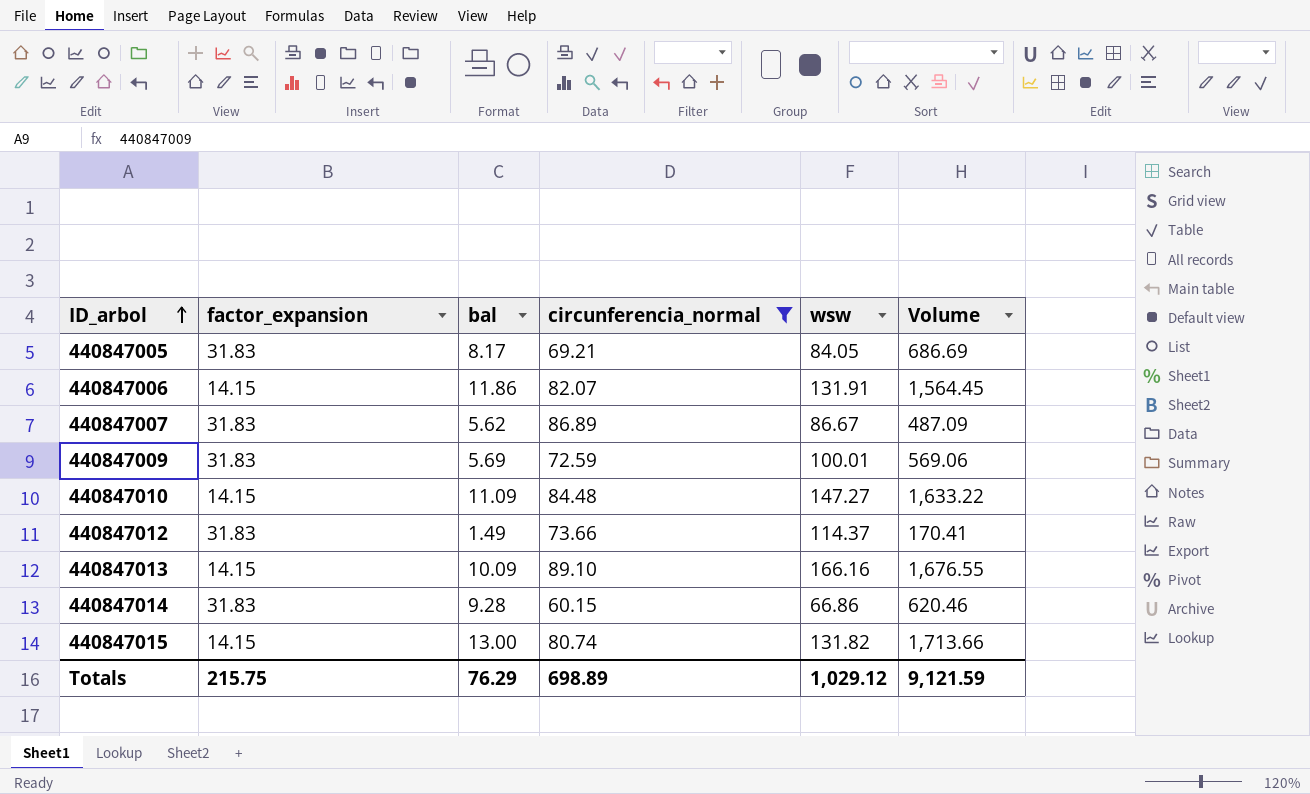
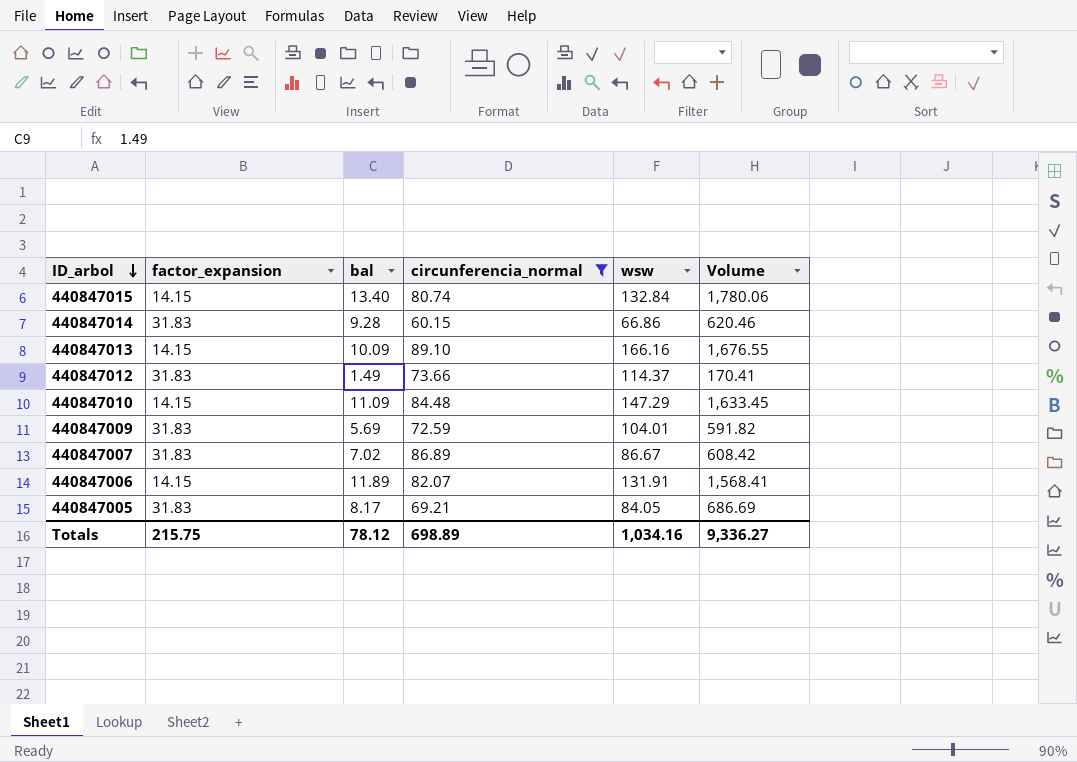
row order: ID_arbol ascending -> ID_arbol descending
440847015 | bal: 13.00 -> 13.40
440847015 | wsw: 131.82 -> 132.84
440847015 | Volume: 1,713.66 -> 1,780.06
440847010 | wsw: 147.27 -> 147.29
440847010 | Volume: 1,633.22 -> 1,633.45
440847009 | wsw: 100.01 -> 104.01
440847009 | Volume: 569.06 -> 591.82
440847007 | bal: 5.62 -> 7.02
440847007 | Volume: 487.09 -> 608.42
440847006 | bal: 11.86 -> 11.89
440847006 | Volume: 1,564.45 -> 1,568.41
Totals | bal: 76.29 -> 78.12
Totals | wsw: 1,029.12 -> 1,034.16
Totals | Volume: 9,121.59 -> 9,336.27

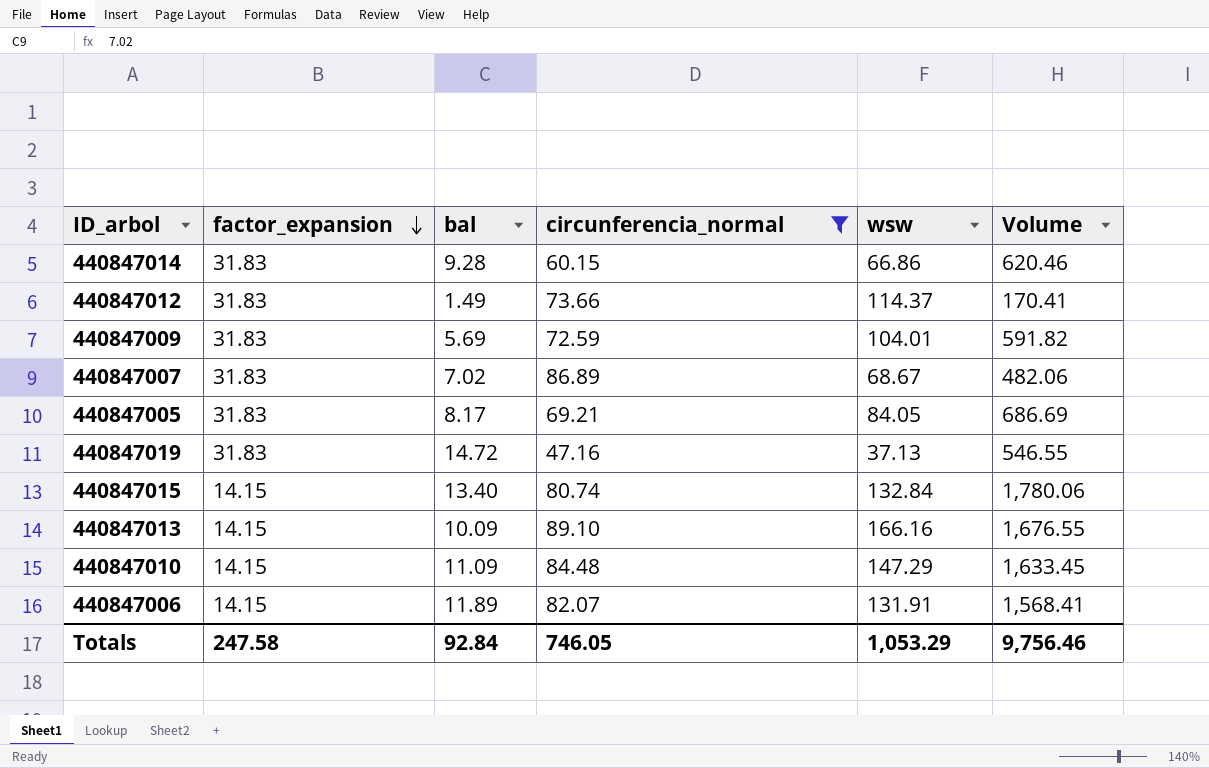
row order: ID_arbol descending -> factor_expansion descending
440847007 | wsw: 86.67 -> 68.67
440847007 | Volume: 608.42 -> 482.06
row 440847019: none -> 31.83 | 14.72 | 47.16 | 37.13 | 546.55
Totals | factor_expansion: 215.75 -> 247.58
Totals | bal: 78.12 -> 92.84
Totals | circunferencia_normal: 698.89 -> 746.05
Totals | wsw: 1,034.16 -> 1,053.29
Totals | Volume: 9,336.27 -> 9,756.46

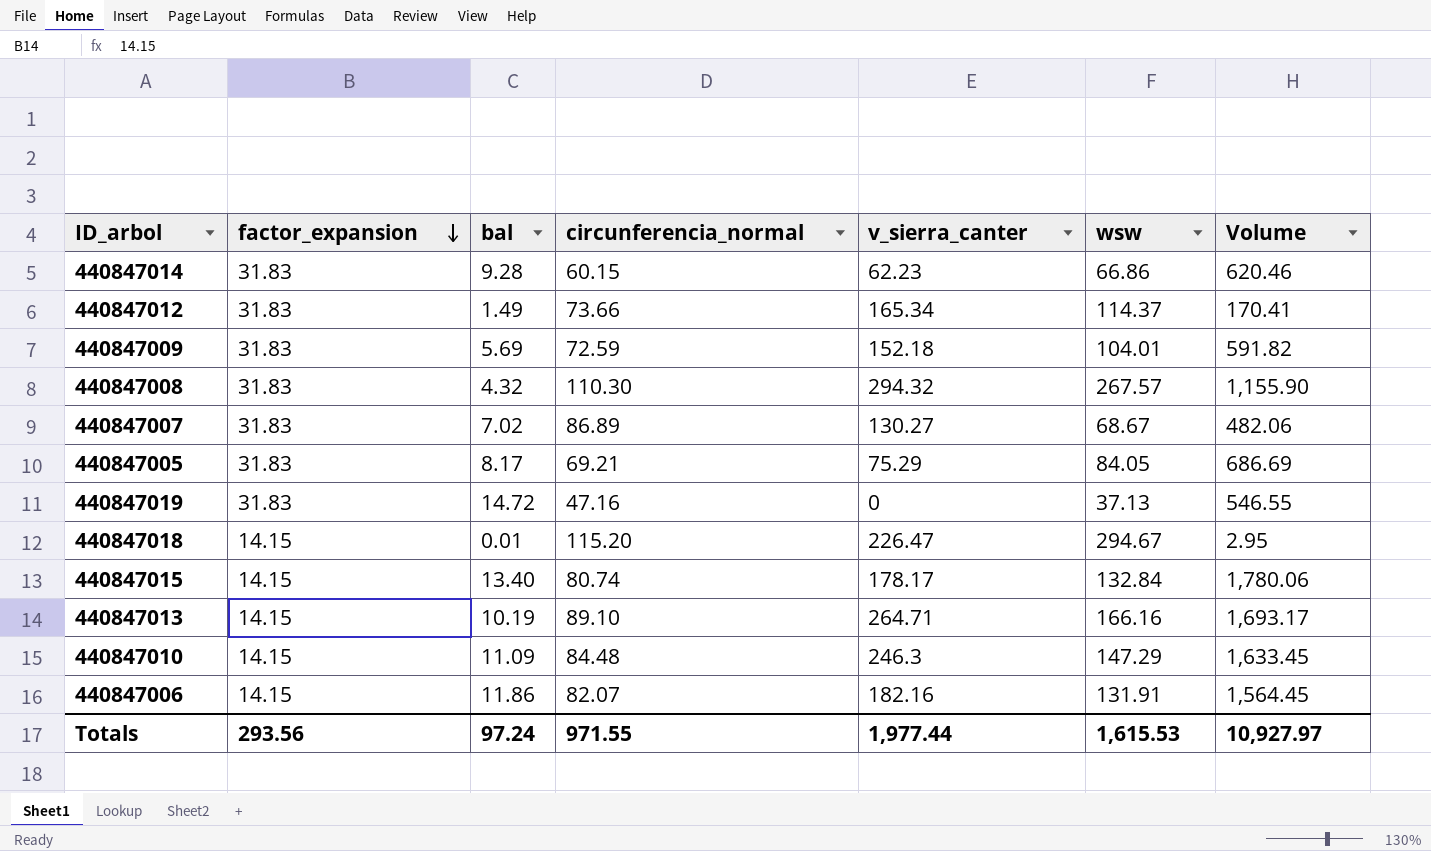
filter: circunferencia_normal <= 89.10 -> none
column v_sierra_canter | position: none -> 5
440847013 | bal: 10.09 -> 10.19
440847013 | Volume: 1,676.55 -> 1,693.17
440847006 | bal: 11.89 -> 11.86
440847006 | Volume: 1,568.41 -> 1,564.45
Totals | factor_expansion: 247.58 -> 293.56
Totals | bal: 92.84 -> 97.24
Totals | circunferencia_normal: 746.05 -> 971.55
Totals | wsw: 1,053.29 -> 1,615.53
Totals | Volume: 9,756.46 -> 10,927.97

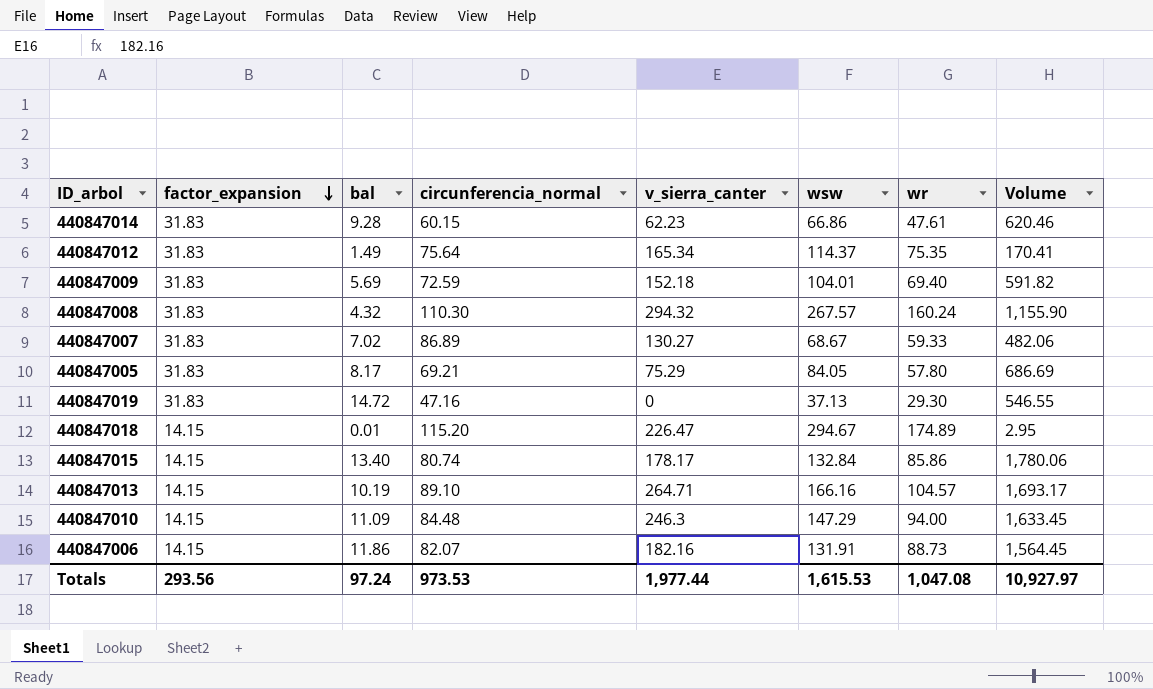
column wr | position: none -> 7
440847012 | circunferencia_normal: 73.66 -> 75.64
Totals | circunferencia_normal: 971.55 -> 973.53

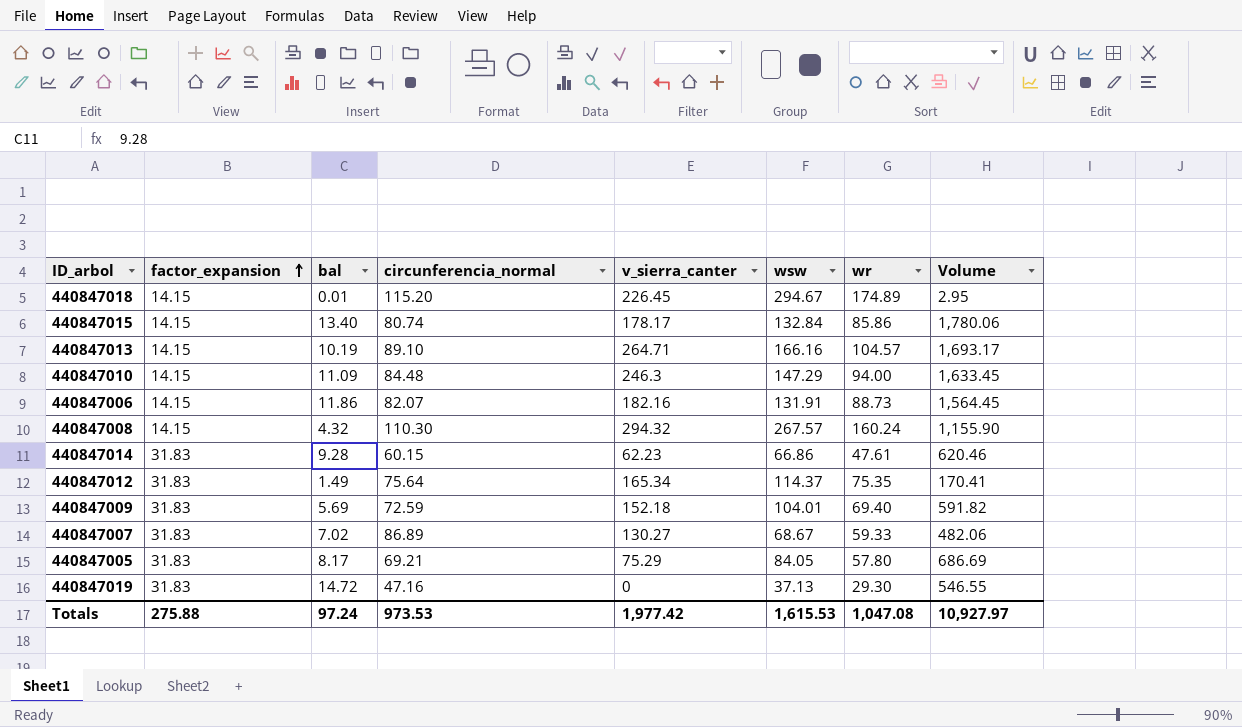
row order: factor_expansion descending -> factor_expansion ascending
440847018 | v_sierra_canter: 226.47 -> 226.45
440847008 | factor_expansion: 31.83 -> 14.15
Totals | factor_expansion: 293.56 -> 275.88
Totals | v_sierra_canter: 1,977.44 -> 1,977.42

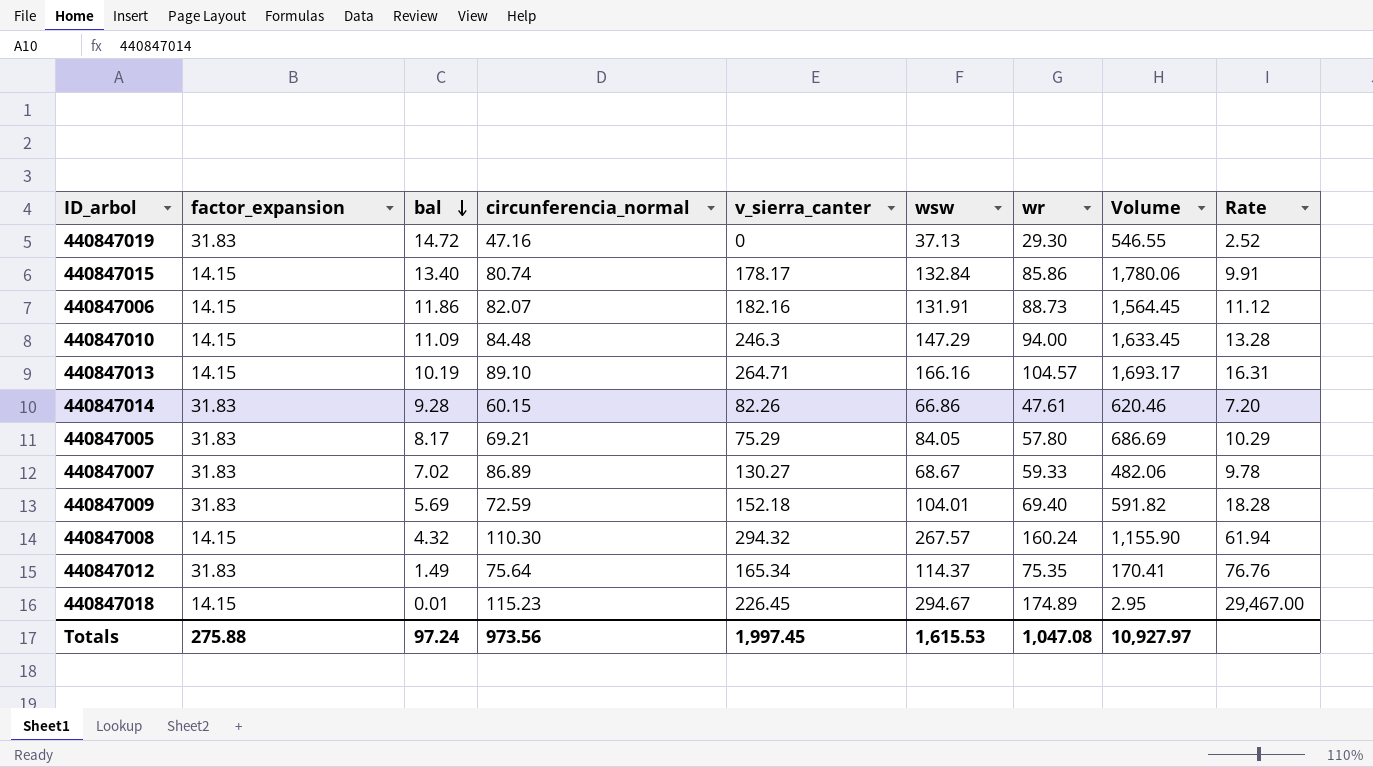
row order: factor_expansion ascending -> bal descending
column Rate | formula: none -> [wsw] / [bal]
440847014 | v_sierra_canter: 62.23 -> 82.26
440847018 | circunferencia_normal: 115.20 -> 115.23
Totals | circunferencia_normal: 973.53 -> 973.56
Totals | v_sierra_canter: 1,977.42 -> 1,997.45

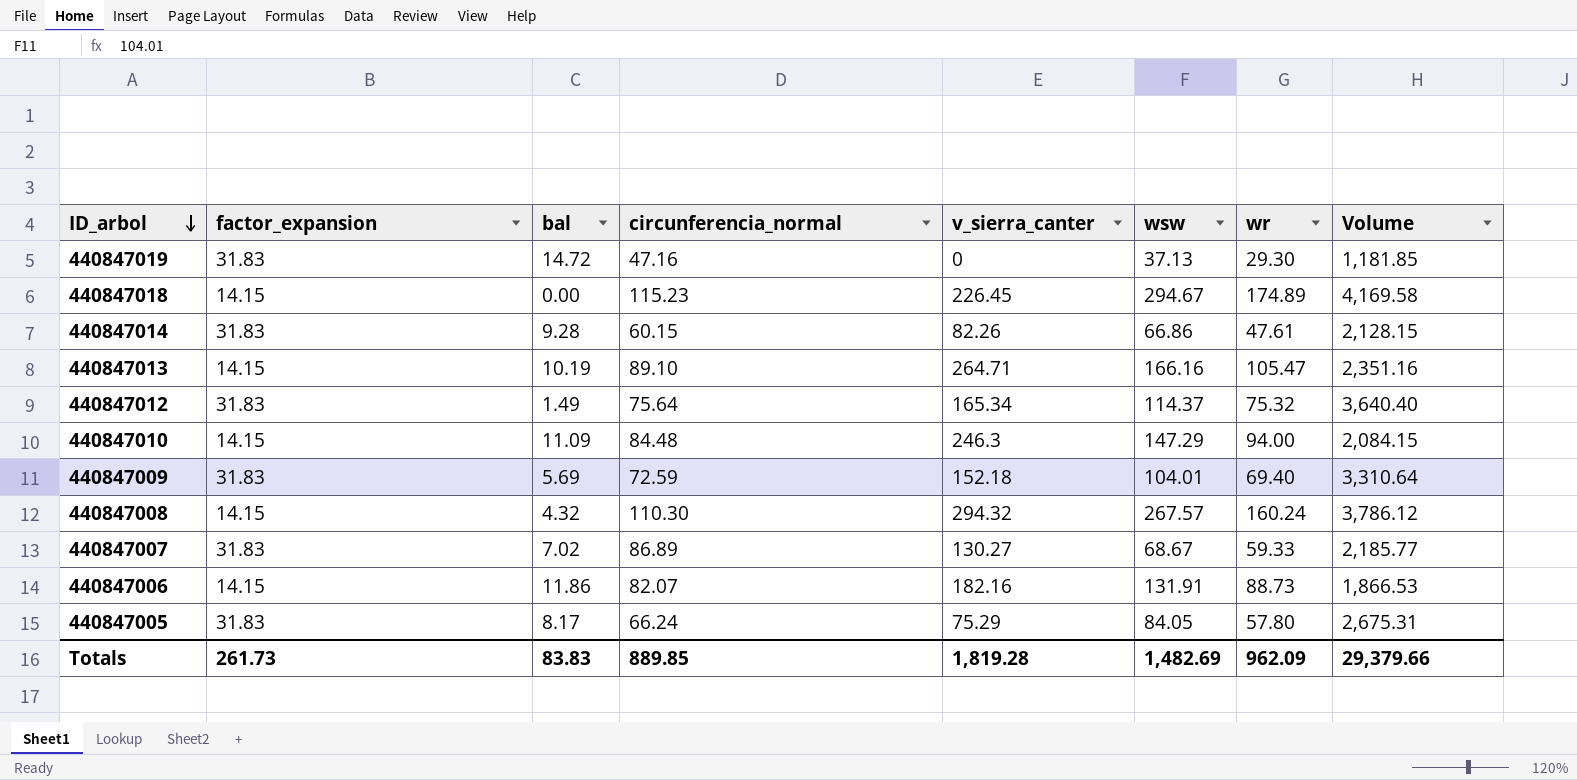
row order: bal descending -> ID_arbol descending
column Rate | formula: [wsw] / [bal] -> none
column Volume | formula: [bal] * [wsw] -> [factor_expansion] * [wsw]
row 440847015: 14.15 | 13.40 | 80.74 | 178.17 | 132.84 | 85.86 | 1,780.06 | 9.91 -> none
440847018 | bal: 0.01 -> 0.00
440847013 | wr: 104.57 -> 105.47
440847012 | wr: 75.35 -> 75.32
440847005 | circunferencia_normal: 69.21 -> 66.24
Totals | factor_expansion: 275.88 -> 261.73
Totals | bal: 97.24 -> 83.83
Totals | circunferencia_normal: 973.56 -> 889.85
Totals | v_sierra_canter: 1,997.45 -> 1,819.28
Totals | wsw: 1,615.53 -> 1,482.69
Totals | wr: 1,047.08 -> 962.09
Totals | Volume: 10,927.97 -> 29,379.66

